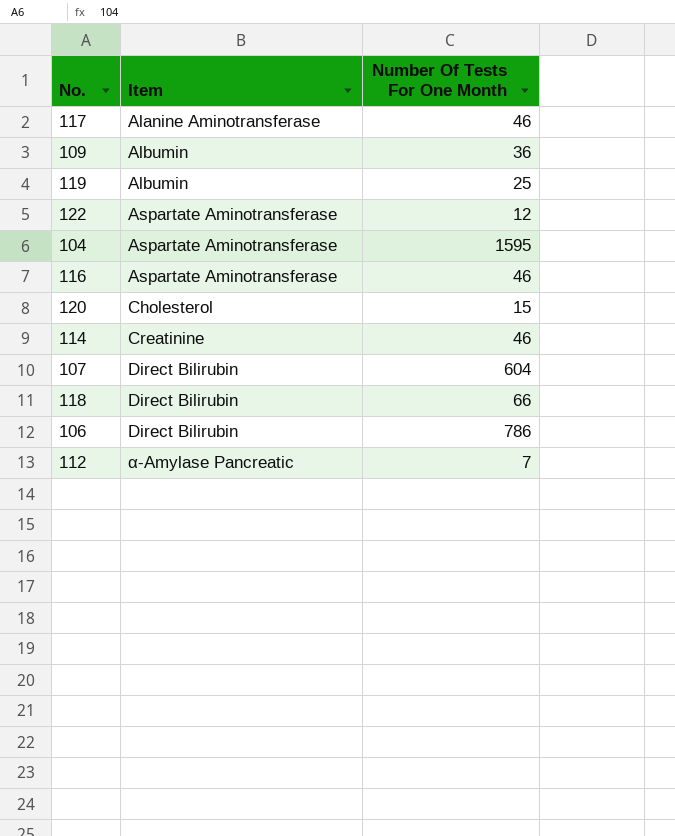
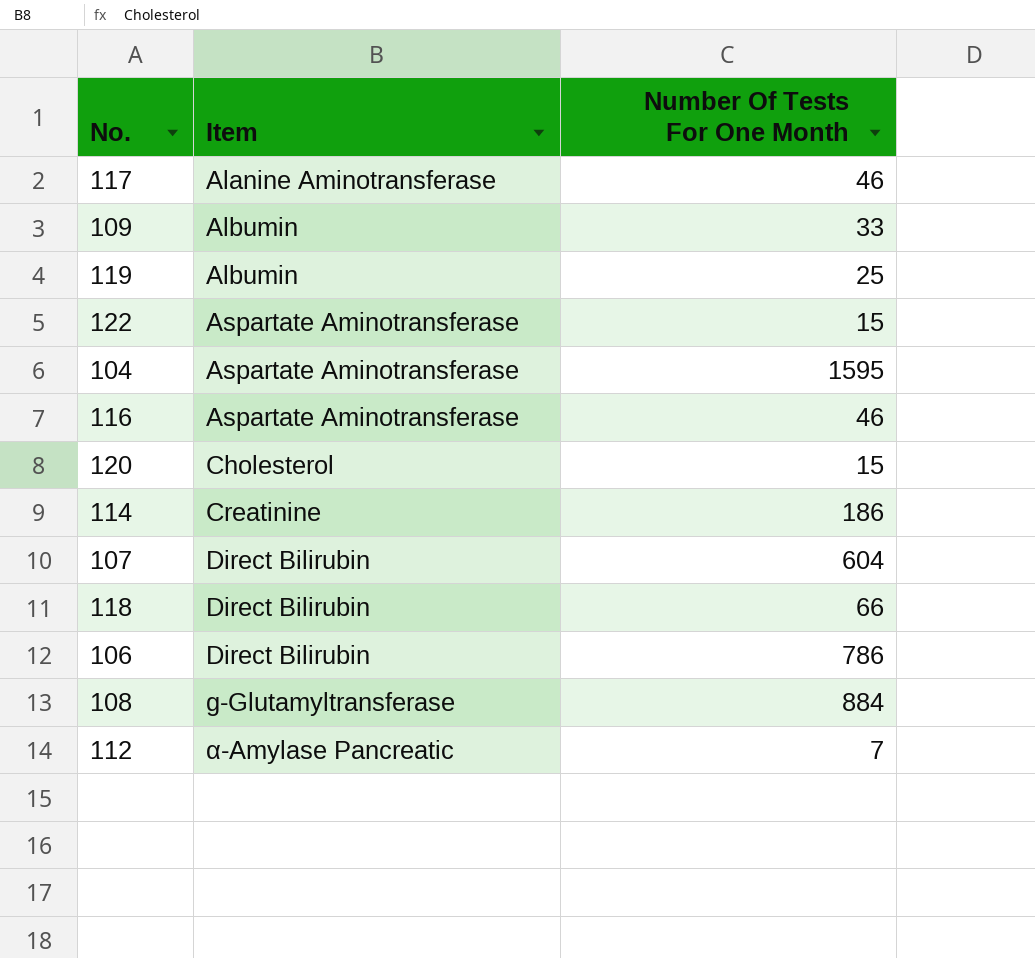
109 | Number Of Tests For One Month: 36 -> 33
122 | Number Of Tests For One Month: 12 -> 15
114 | Number Of Tests For One Month: 46 -> 186
row 108: none -> g-Glutamyltransferase | 884

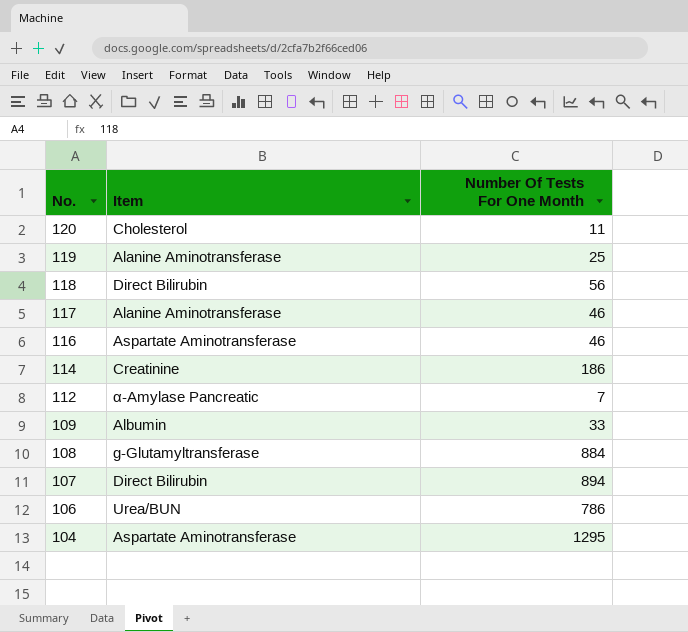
row order: Item ascending -> No. descending
row 122: Aspartate Aminotransferase | 15 -> none
120 | Number Of Tests For One Month: 15 -> 11
119 | Item: Albumin -> Alanine Aminotransferase
118 | Number Of Tests For One Month: 66 -> 56
107 | Number Of Tests For One Month: 604 -> 894
106 | Item: Direct Bilirubin -> Urea/BUN
104 | Number Of Tests For One Month: 1595 -> 1295

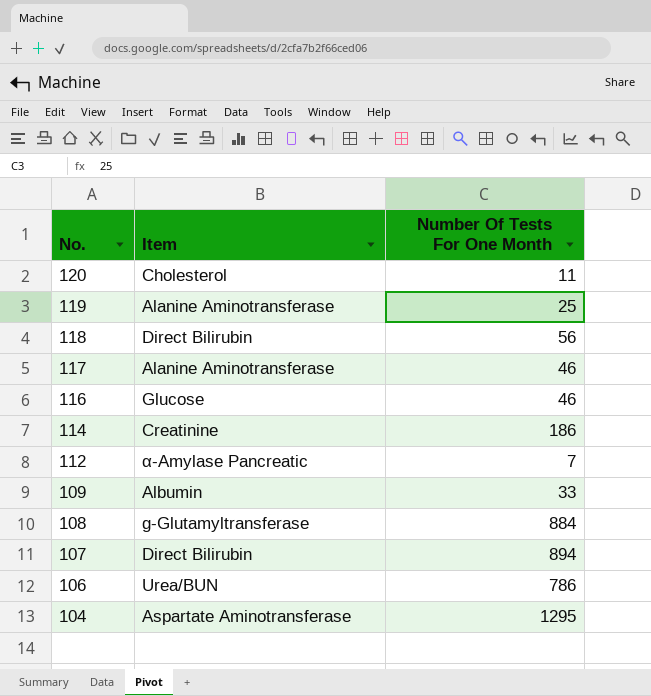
116 | Item: Aspartate Aminotransferase -> Glucose

